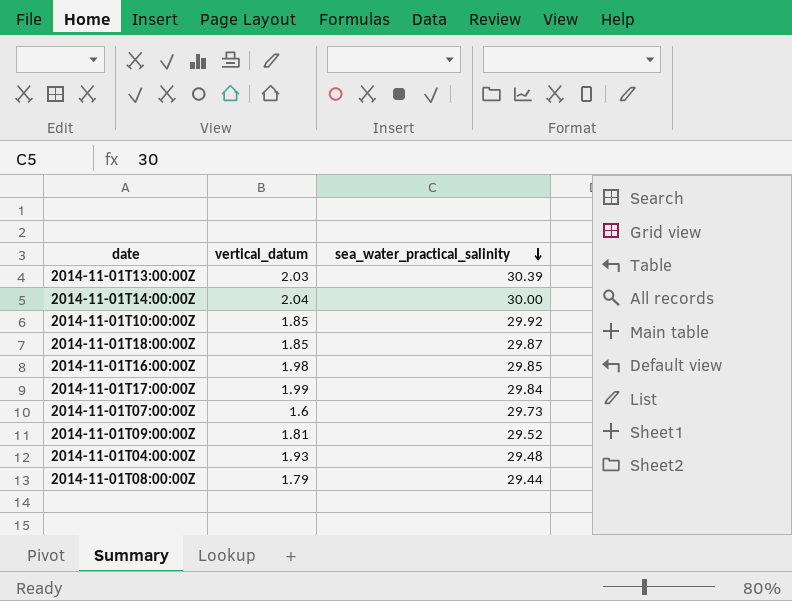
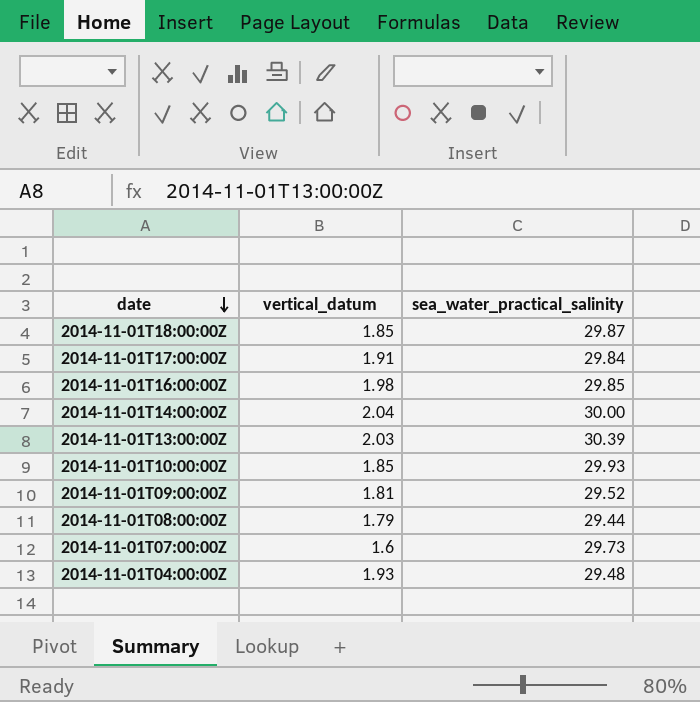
row order: sea_water_practical_salinity descending -> date descending
2014-11-01T17:00:00Z | vertical_datum: 1.99 -> 1.91
2014-11-01T10:00:00Z | sea_water_practical_salinity: 29.92 -> 29.93

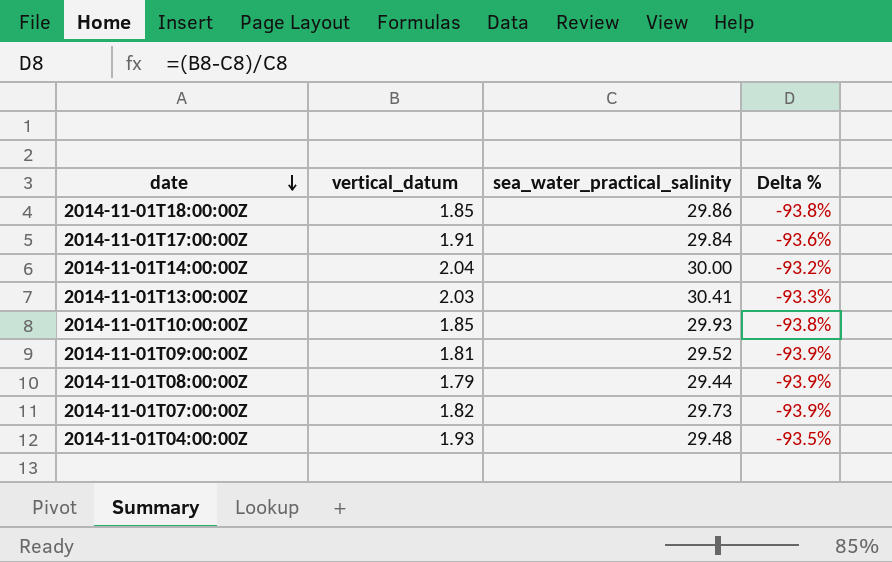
column Delta % | formula: none -> ([vertical_datum] - [sea_water_practical_salinity]) / [sea_water_practical_salinity]
row 2014-11-01T16:00:00Z: 1.98 | 29.85 -> none
2014-11-01T18:00:00Z | sea_water_practical_salinity: 29.87 -> 29.86
2014-11-01T13:00:00Z | sea_water_practical_salinity: 30.39 -> 30.41
2014-11-01T07:00:00Z | vertical_datum: 1.6 -> 1.82

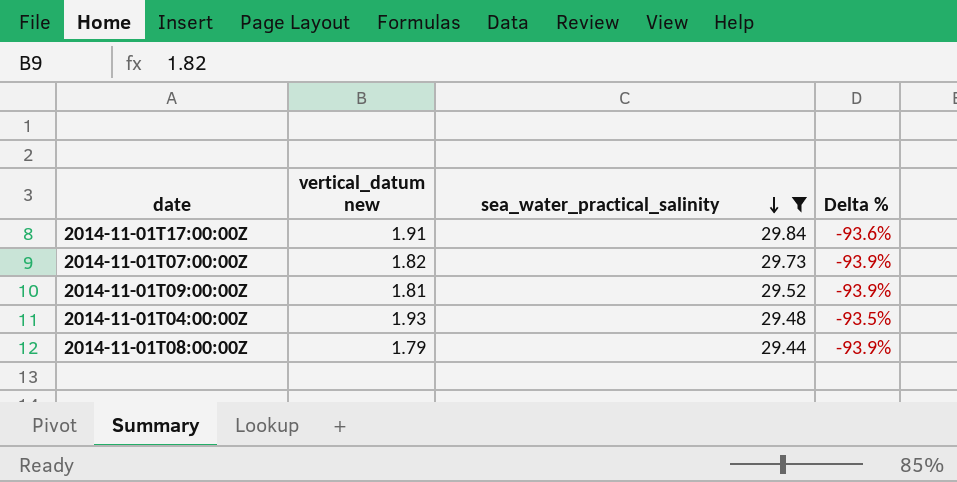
filter: none -> sea_water_practical_salinity <= 29.84
row order: date descending -> sea_water_practical_salinity descending
column name: vertical_datum -> vertical_datum new

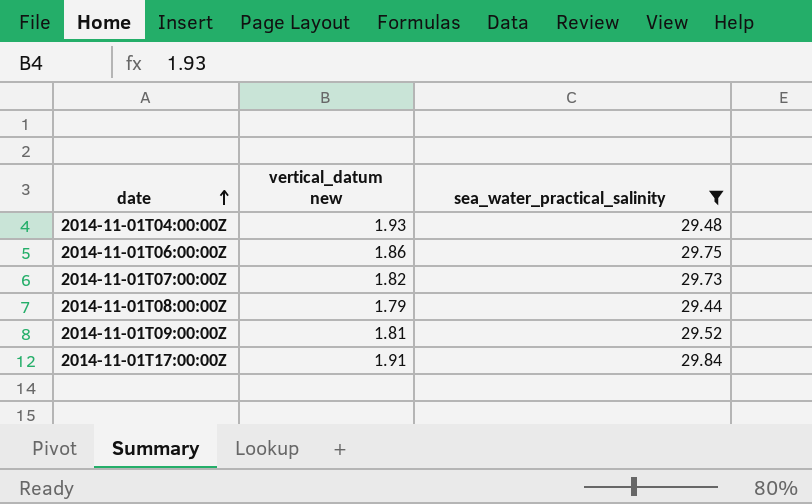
row order: sea_water_practical_salinity descending -> date ascending
column Delta % | formula: ([vertical_datum new] - [sea_water_practical_salinity]) / [sea_water_practical_salinity] -> none
row 2014-11-01T06:00:00Z: none -> 1.86 | 29.75

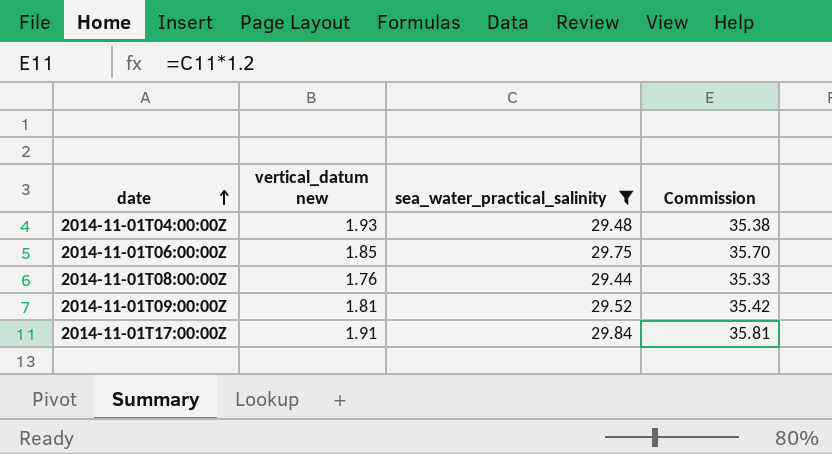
column Commission | formula: none -> [sea_water_practical_salinity] * 1.2
row 2014-11-01T07:00:00Z: 1.82 | 29.73 -> none
2014-11-01T06:00:00Z | vertical_datum new: 1.86 -> 1.85
2014-11-01T08:00:00Z | vertical_datum new: 1.79 -> 1.76

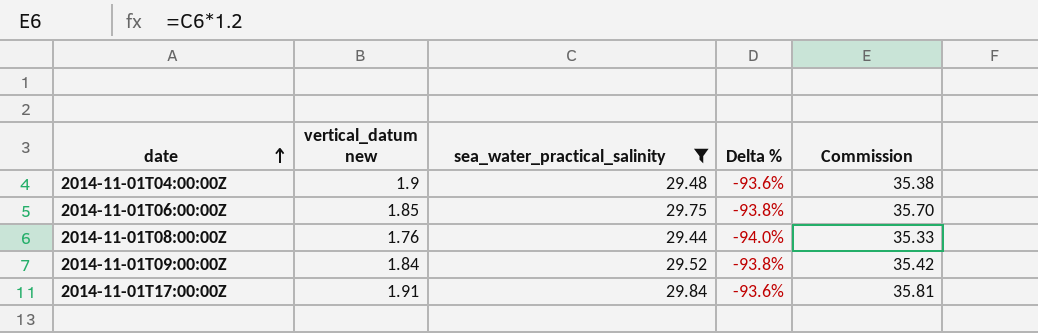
column Delta % | formula: none -> ([vertical_datum new] - [sea_water_practical_salinity]) / [sea_water_practical_salinity]
2014-11-01T04:00:00Z | vertical_datum new: 1.93 -> 1.9
2014-11-01T09:00:00Z | vertical_datum new: 1.81 -> 1.84

